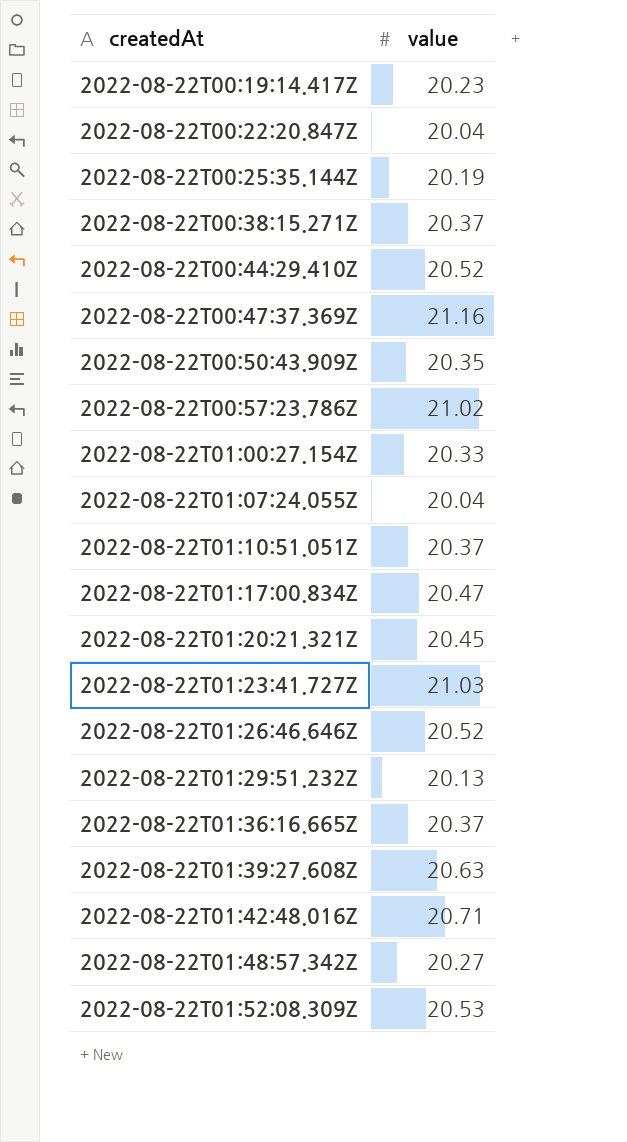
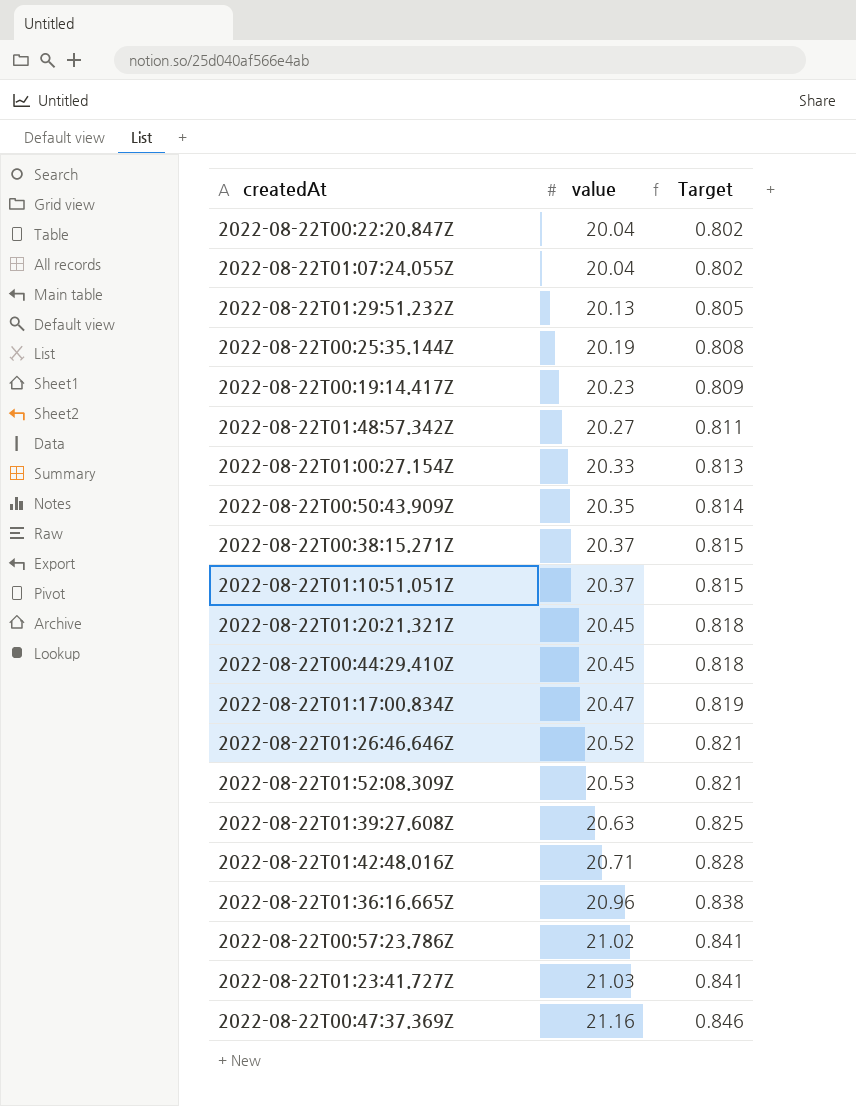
row order: createdAt ascending -> value ascending
column Target | formula: none -> [value] * 0.04
2022-08-22T00:44:29.410Z | value: 20.52 -> 20.45
2022-08-22T01:36:16.665Z | value: 20.37 -> 20.96

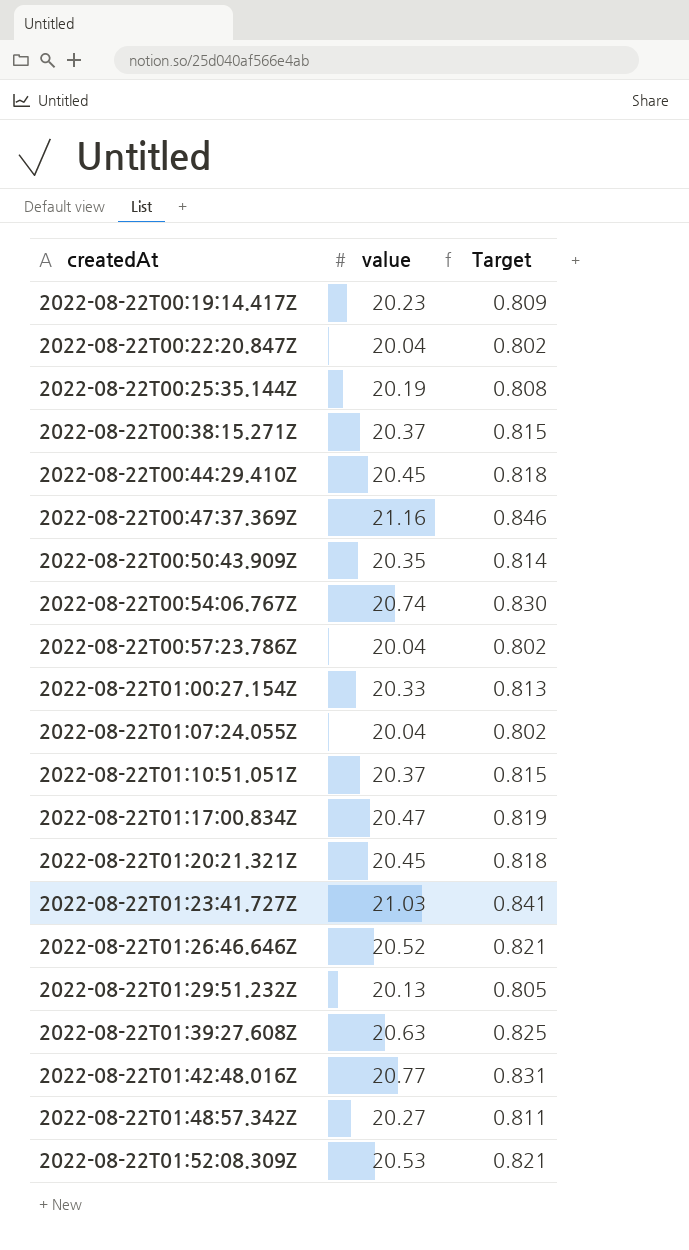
row order: value ascending -> createdAt ascending
row 2022-08-22T01:36:16.665Z: 20.96 | 0.838 -> none
row 2022-08-22T00:54:06.767Z: none -> 20.74 | 0.830
2022-08-22T00:57:23.786Z | value: 21.02 -> 20.04
2022-08-22T00:57:23.786Z | Target: 0.841 -> 0.802
2022-08-22T01:42:48.016Z | value: 20.71 -> 20.77
2022-08-22T01:42:48.016Z | Target: 0.828 -> 0.831

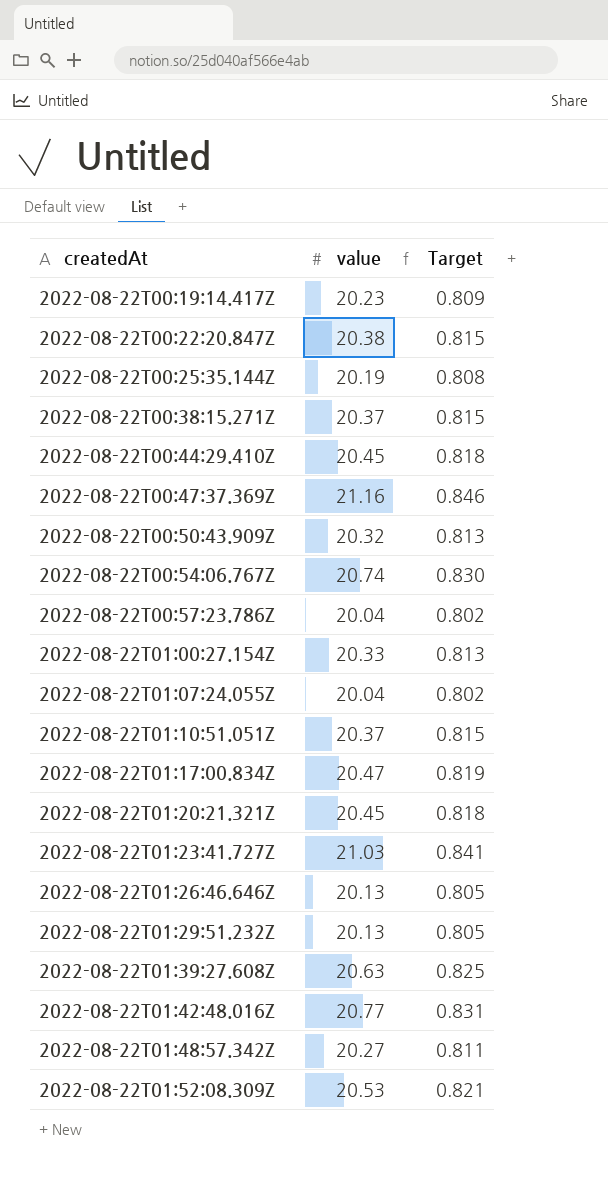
2022-08-22T00:22:20.847Z | value: 20.04 -> 20.38
2022-08-22T00:22:20.847Z | Target: 0.802 -> 0.815
2022-08-22T00:50:43.909Z | value: 20.35 -> 20.32
2022-08-22T00:50:43.909Z | Target: 0.814 -> 0.813
2022-08-22T01:26:46.646Z | value: 20.52 -> 20.13
2022-08-22T01:26:46.646Z | Target: 0.821 -> 0.805

